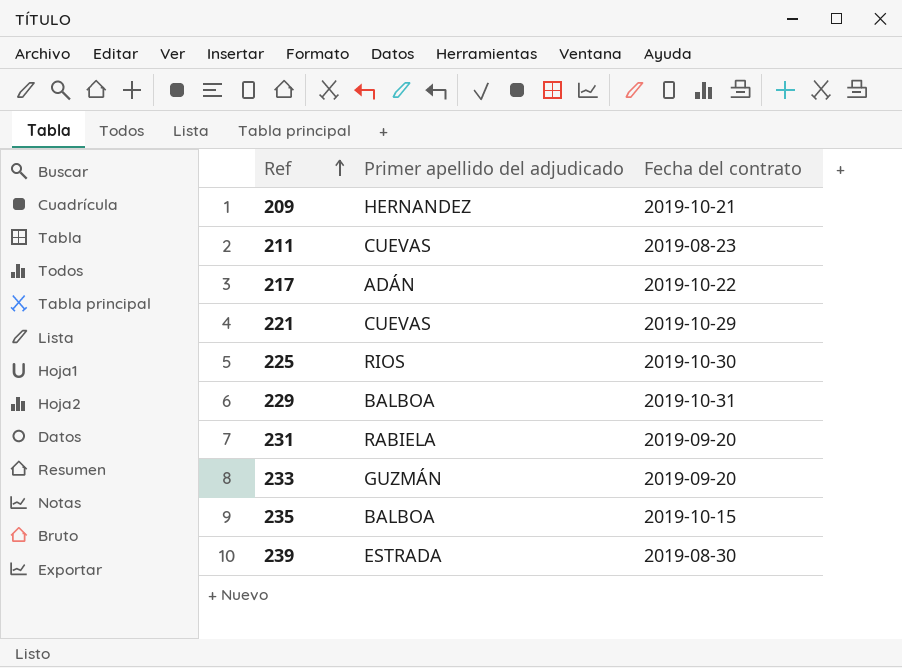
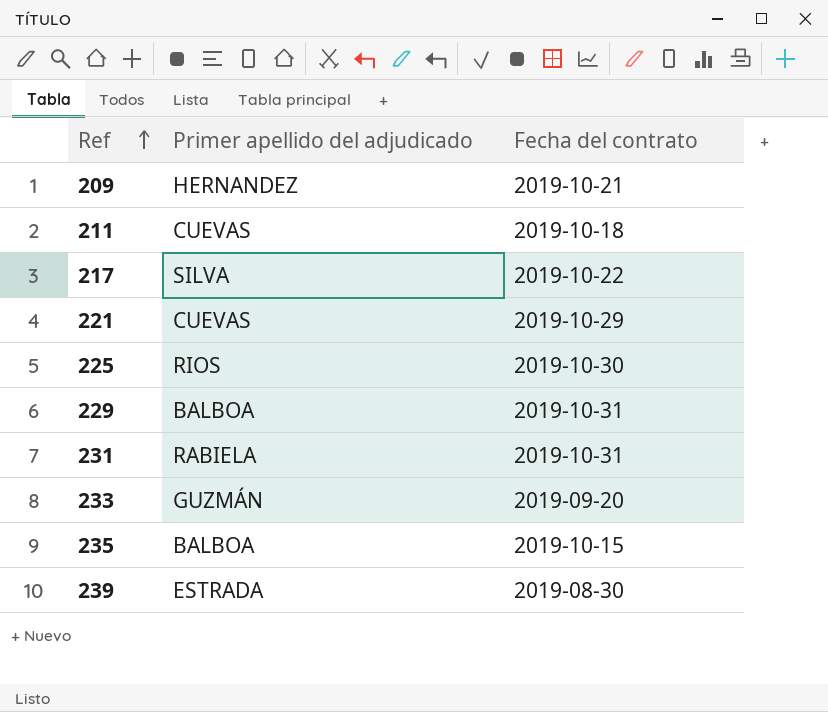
211 | Fecha del contrato: 2019-08-23 -> 2019-10-18
217 | Primer apellido del adjudicado: ADÁN -> SILVA
231 | Fecha del contrato: 2019-09-20 -> 2019-10-31

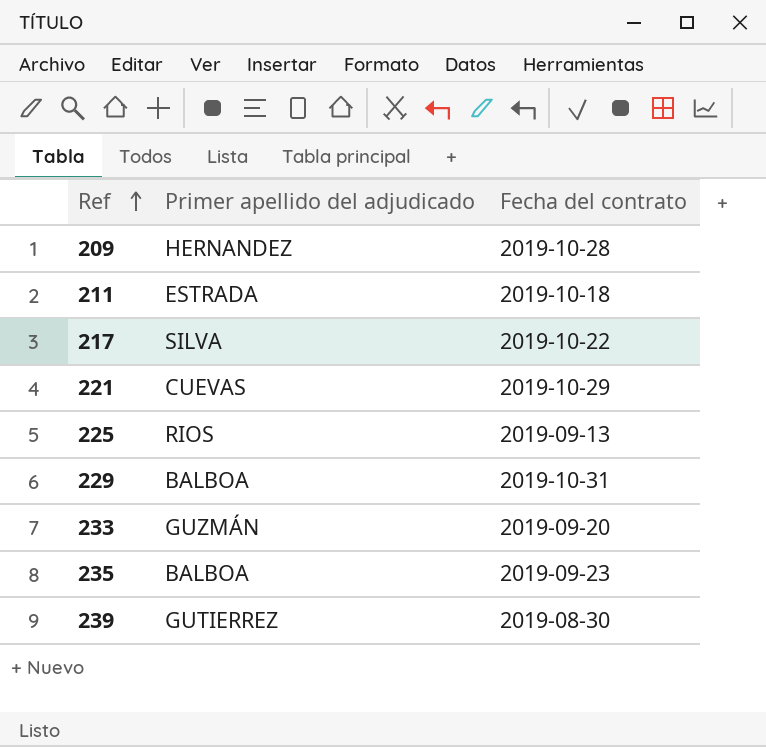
row 231: RABIELA | 2019-10-31 -> none
209 | Fecha del contrato: 2019-10-21 -> 2019-10-28
211 | Primer apellido del adjudicado: CUEVAS -> ESTRADA
225 | Fecha del contrato: 2019-10-30 -> 2019-09-13
235 | Fecha del contrato: 2019-10-15 -> 2019-09-23
239 | Primer apellido del adjudicado: ESTRADA -> GUTIERREZ

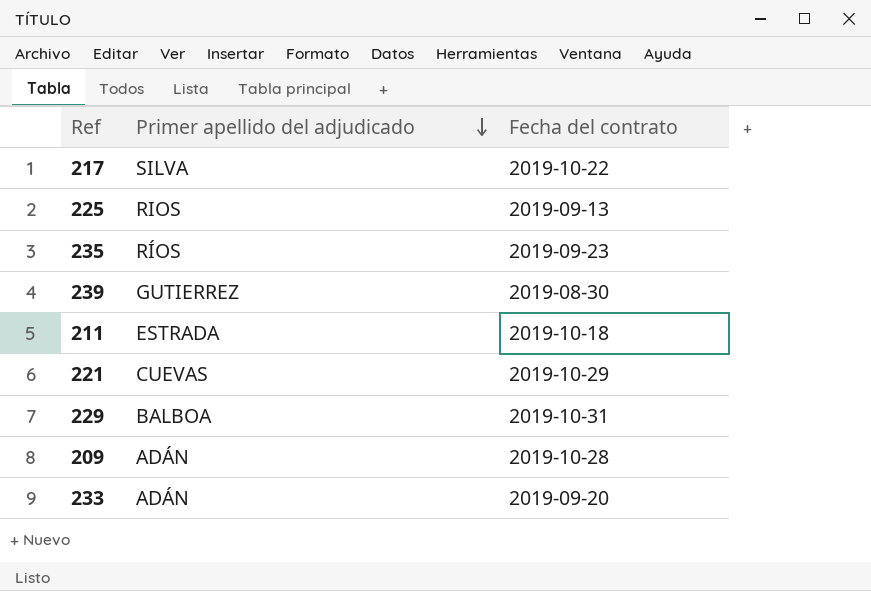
row order: Ref ascending -> Primer apellido del adjudicado descending
235 | Primer apellido del adjudicado: BALBOA -> RÍOS
209 | Primer apellido del adjudicado: HERNANDEZ -> ADÁN
233 | Primer apellido del adjudicado: GUZMÁN -> ADÁN

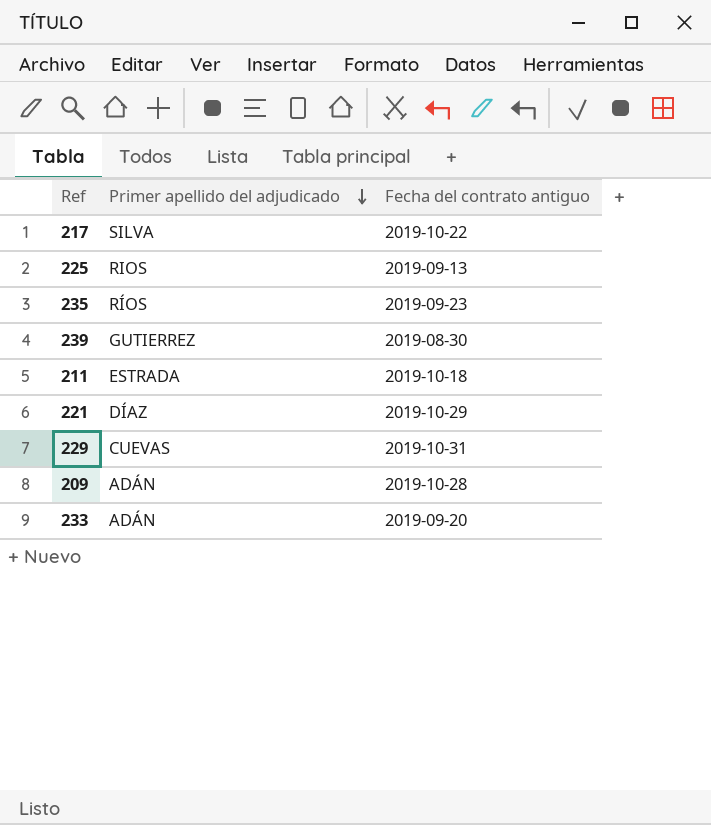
column name: Fecha del contrato -> Fecha del contrato antiguo
221 | Primer apellido del adjudicado: CUEVAS -> DÍAZ
229 | Primer apellido del adjudicado: BALBOA -> CUEVAS

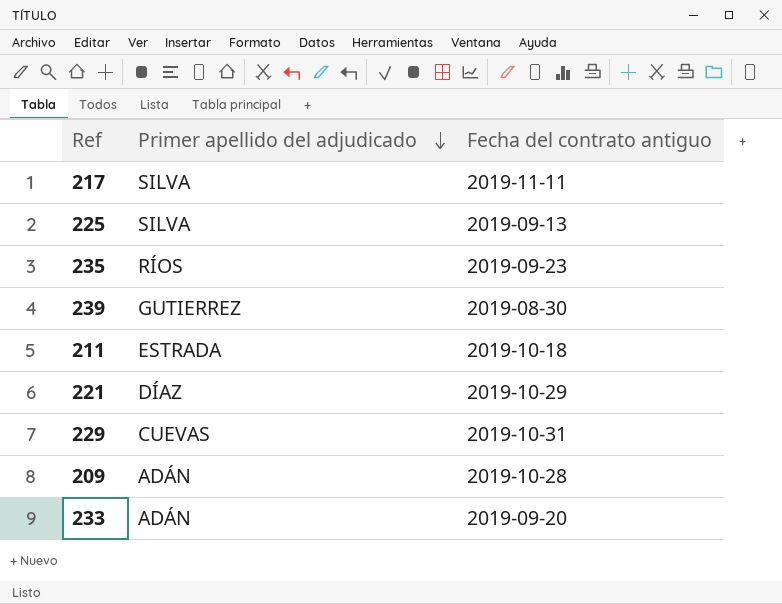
217 | Fecha del contrato antiguo: 2019-10-22 -> 2019-11-11
225 | Primer apellido del adjudicado: RIOS -> SILVA

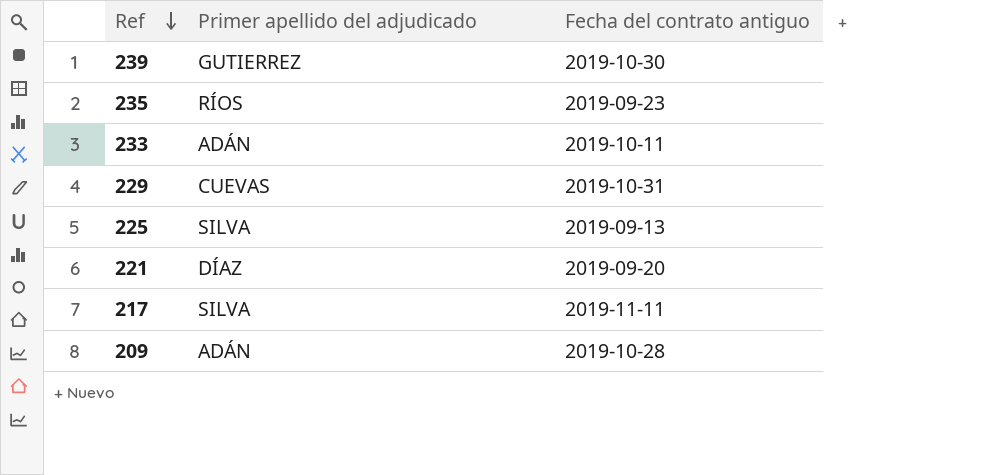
row order: Primer apellido del adjudicado descending -> Ref descending
row 211: ESTRADA | 2019-10-18 -> none
239 | Fecha del contrato antiguo: 2019-08-30 -> 2019-10-30
233 | Fecha del contrato antiguo: 2019-09-20 -> 2019-10-11
221 | Fecha del contrato antiguo: 2019-10-29 -> 2019-09-20

